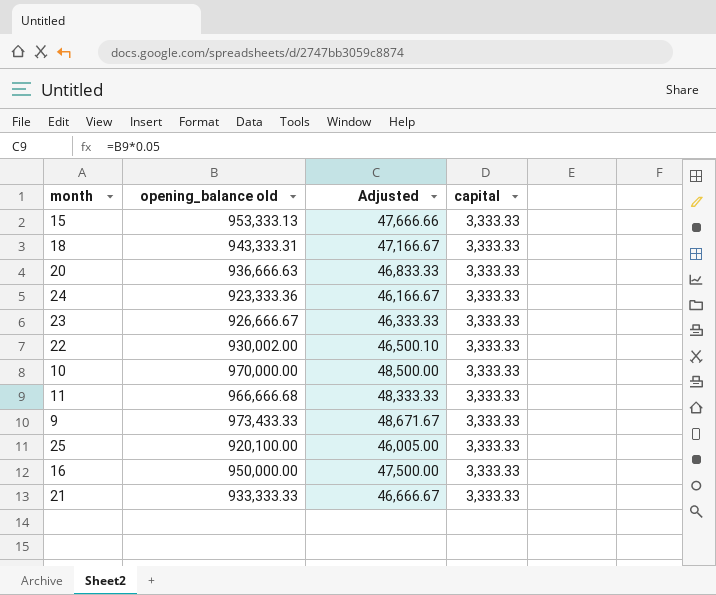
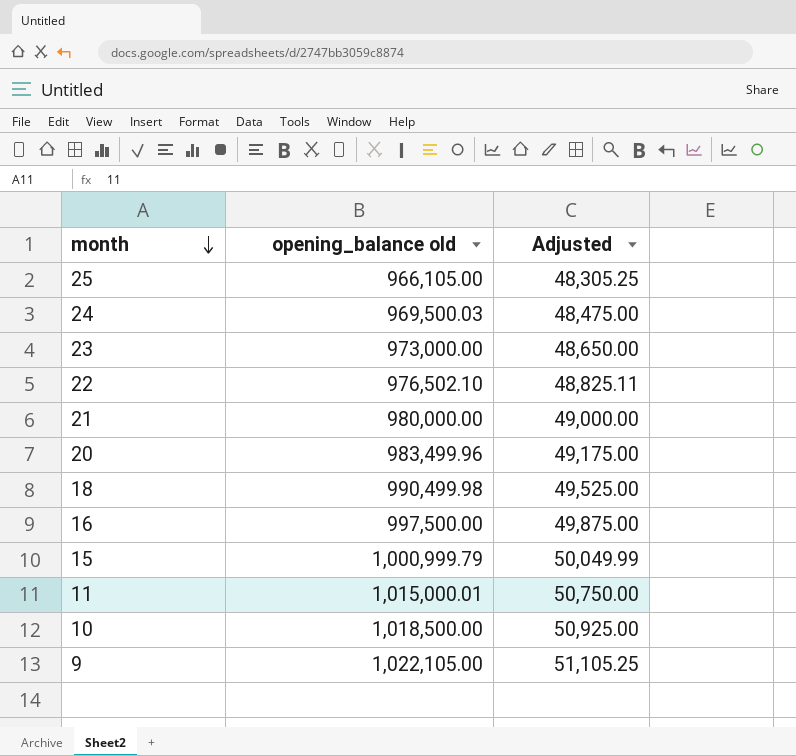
row order: none -> month descending
column capital | position: 4 -> none
25 | opening_balance old: 920,100.00 -> 966,105.00
25 | Adjusted: 46,005.00 -> 48,305.25
24 | opening_balance old: 923,333.36 -> 969,500.03
24 | Adjusted: 46,166.67 -> 48,475.00
23 | opening_balance old: 926,666.67 -> 973,000.00
23 | Adjusted: 46,333.33 -> 48,650.00
22 | opening_balance old: 930,002.00 -> 976,502.10
22 | Adjusted: 46,500.10 -> 48,825.11
21 | opening_balance old: 933,333.33 -> 980,000.00
21 | Adjusted: 46,666.67 -> 49,000.00
20 | opening_balance old: 936,666.63 -> 983,499.96
20 | Adjusted: 46,833.33 -> 49,175.00
18 | opening_balance old: 943,333.31 -> 990,499.98
18 | Adjusted: 47,166.67 -> 49,525.00
16 | opening_balance old: 950,000.00 -> 997,500.00
16 | Adjusted: 47,500.00 -> 49,875.00
15 | opening_balance old: 953,333.13 -> 1,000,999.79
15 | Adjusted: 47,666.66 -> 50,049.99
11 | opening_balance old: 966,666.68 -> 1,015,000.01
11 | Adjusted: 48,333.33 -> 50,750.00
10 | opening_balance old: 970,000.00 -> 1,018,500.00
10 | Adjusted: 48,500.00 -> 50,925.00
9 | opening_balance old: 973,433.33 -> 1,022,105.00
9 | Adjusted: 48,671.67 -> 51,105.25

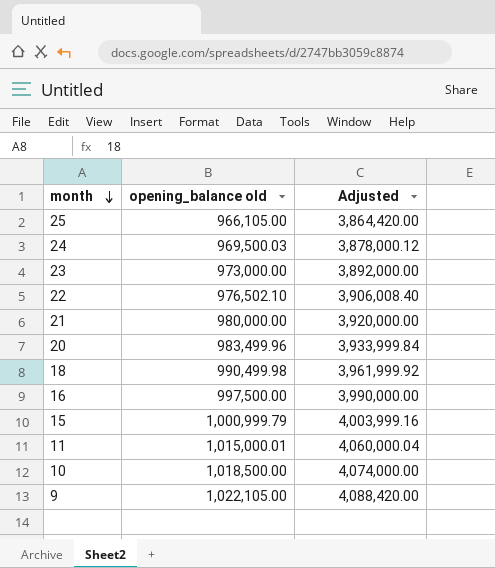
column Adjusted | formula: [opening_balance old] * 0.05 -> [opening_balance old] * 4

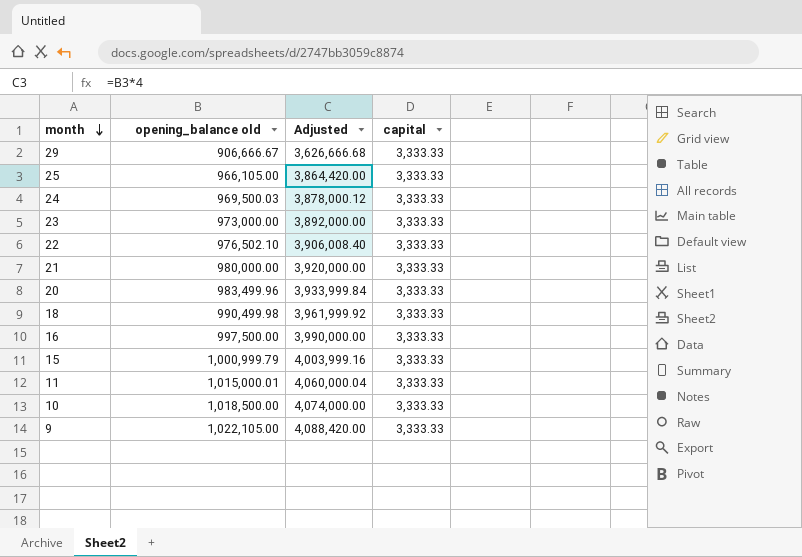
column capital | position: none -> 4
row 29: none -> 906,666.67 | 3,626,666.68 | 3,333.33

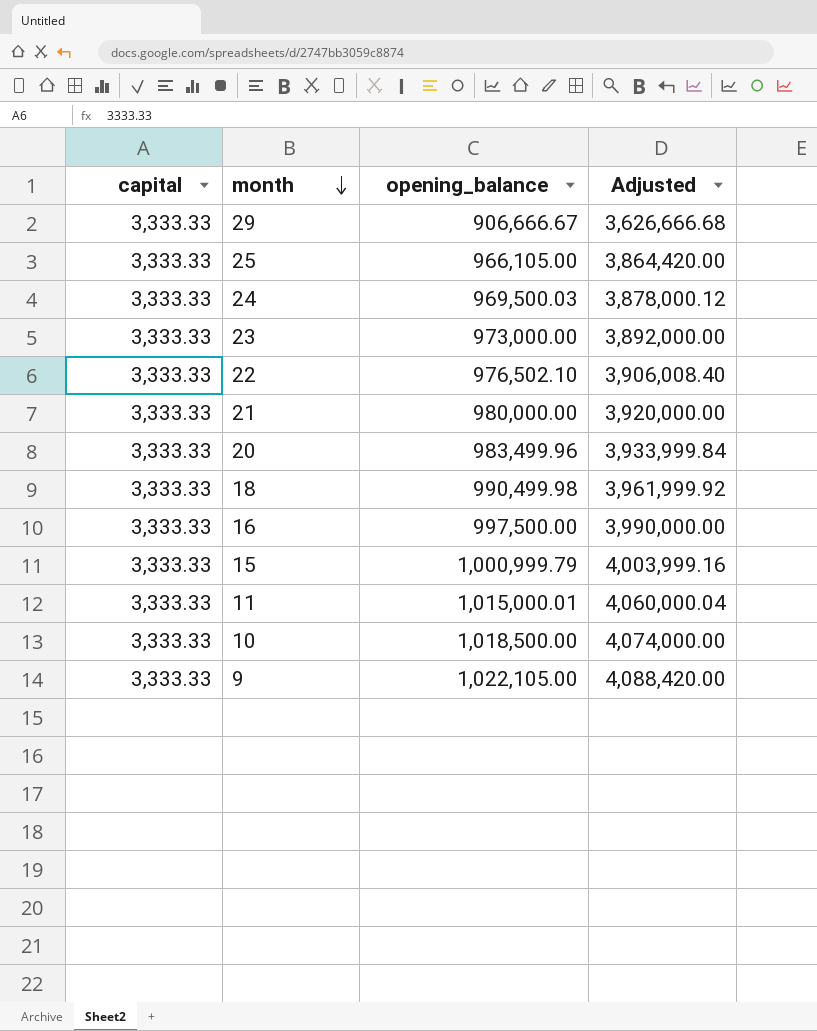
column capital | position: 4 -> 1
column name: opening_balance old -> opening_balance

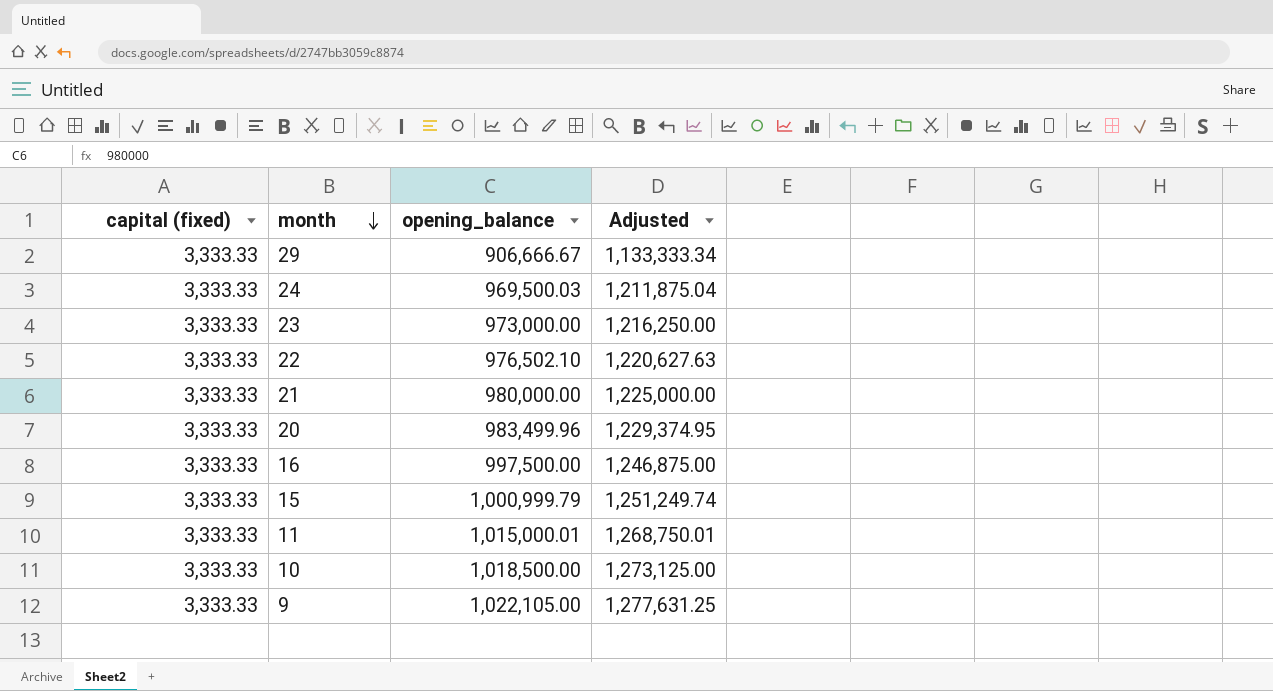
column name: capital -> capital (fixed)
column Adjusted | formula: [opening_balance] * 4 -> [opening_balance] * 1.25
row 25: 3,333.33 | 966,105.00 | 3,864,420.00 -> none
row 18: 3,333.33 | 990,499.98 | 3,961,999.92 -> none

